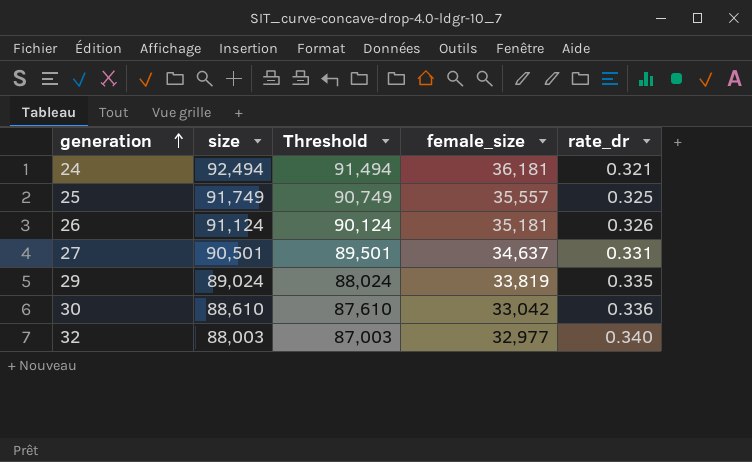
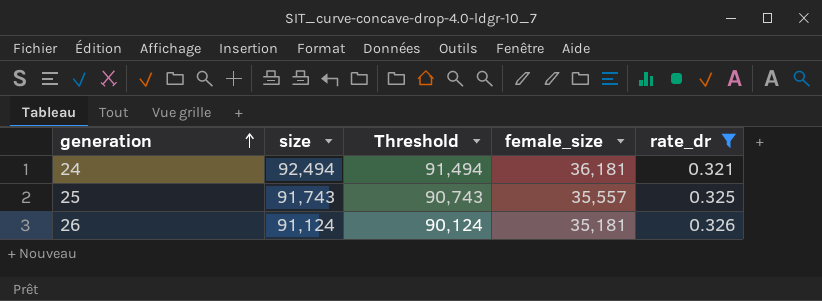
filter: none -> rate_dr <= 0.326
25 | size: 91,749 -> 91,743
25 | Threshold: 90,749 -> 90,743

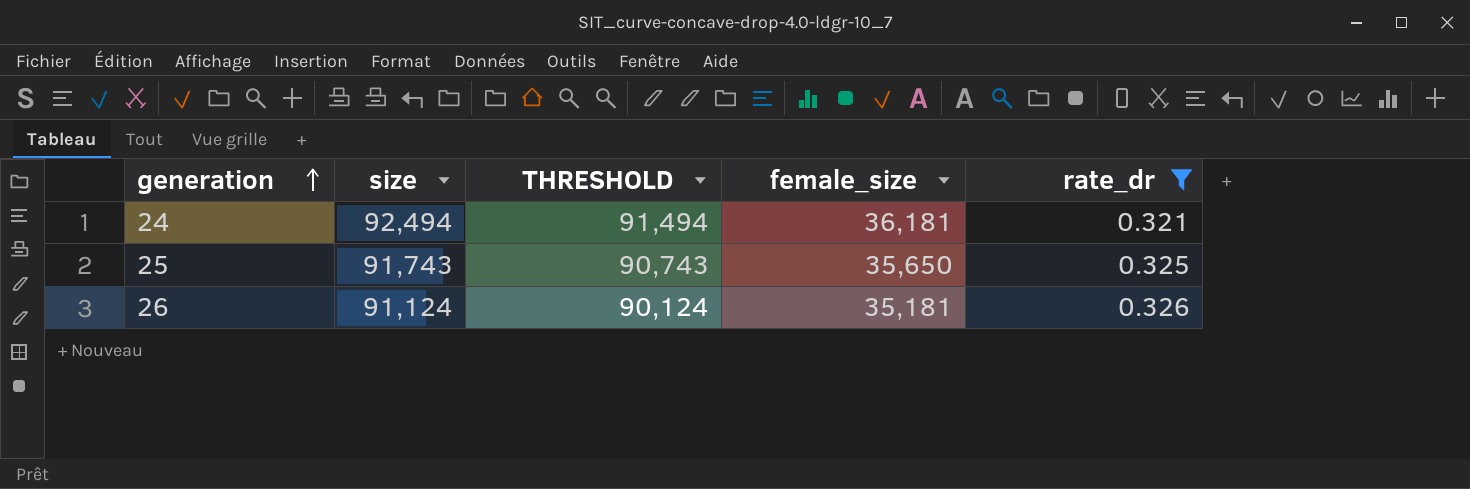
column name: Threshold -> THRESHOLD
25 | female_size: 35,557 -> 35,650

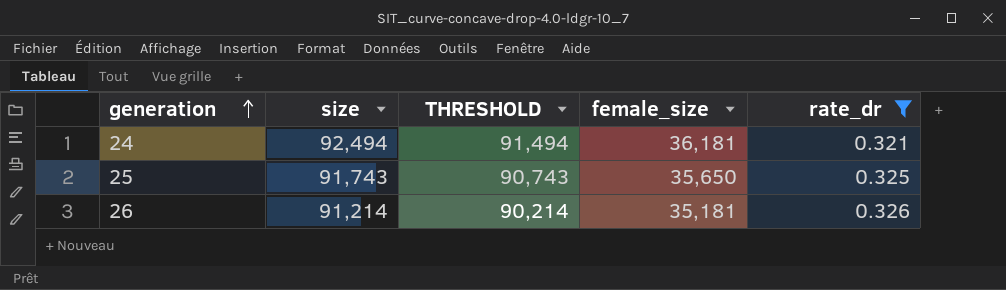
26 | size: 91,124 -> 91,214
26 | THRESHOLD: 90,124 -> 90,214

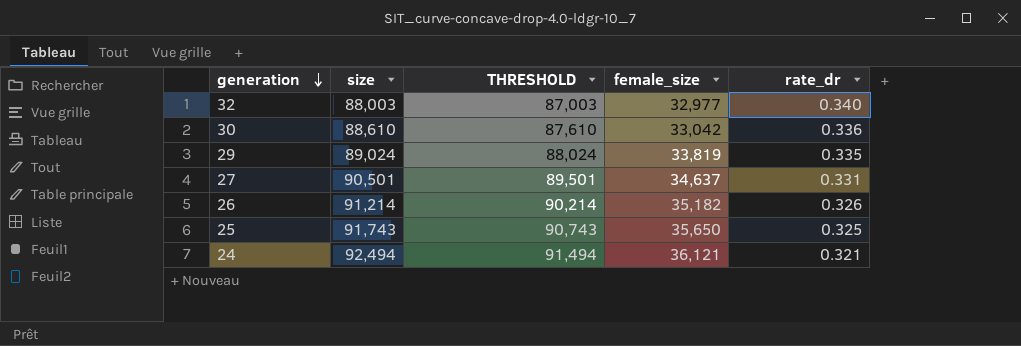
filter: rate_dr <= 0.326 -> none
row order: generation ascending -> generation descending
26 | female_size: 35,181 -> 35,182
24 | female_size: 36,181 -> 36,121

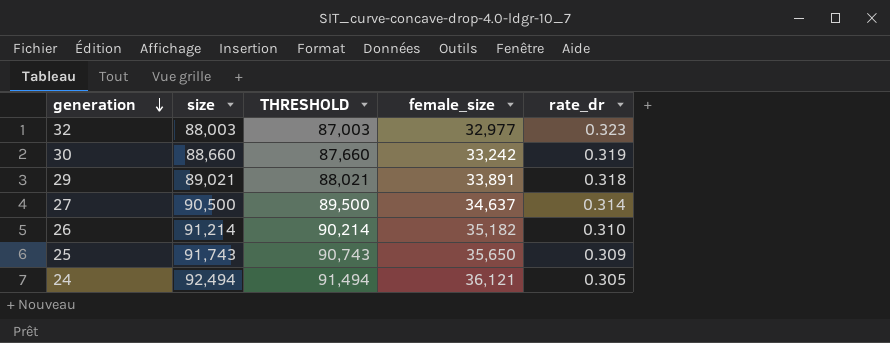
32 | rate_dr: 0.340 -> 0.323
30 | size: 88,610 -> 88,660
30 | THRESHOLD: 87,610 -> 87,660
30 | female_size: 33,042 -> 33,242
30 | rate_dr: 0.336 -> 0.319
29 | size: 89,024 -> 89,021
29 | THRESHOLD: 88,024 -> 88,021
29 | female_size: 33,819 -> 33,891
29 | rate_dr: 0.335 -> 0.318
27 | size: 90,501 -> 90,500
27 | THRESHOLD: 89,501 -> 89,500
27 | rate_dr: 0.331 -> 0.314
26 | rate_dr: 0.326 -> 0.310
25 | rate_dr: 0.325 -> 0.309
24 | rate_dr: 0.321 -> 0.305

